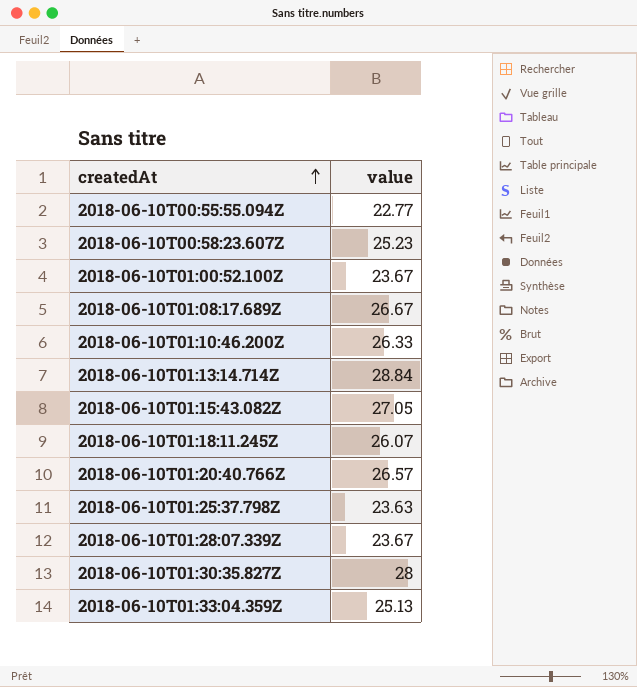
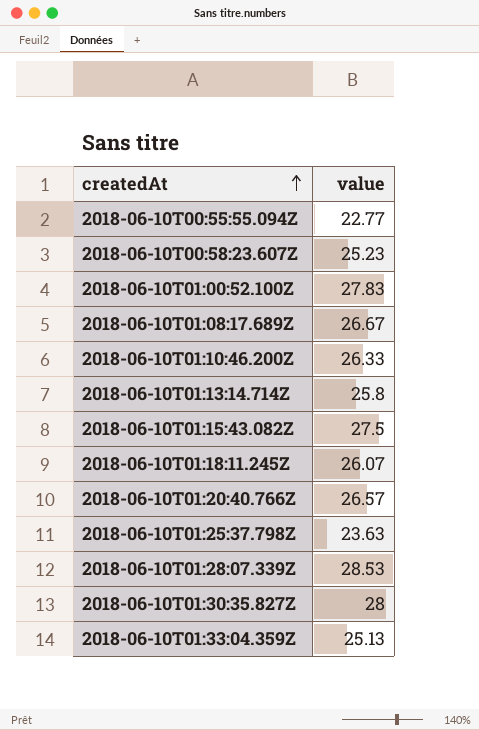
2018-06-10T01:00:52.100Z | value: 23.67 -> 27.83
2018-06-10T01:13:14.714Z | value: 28.84 -> 25.8
2018-06-10T01:15:43.082Z | value: 27.05 -> 27.5
2018-06-10T01:28:07.339Z | value: 23.67 -> 28.53

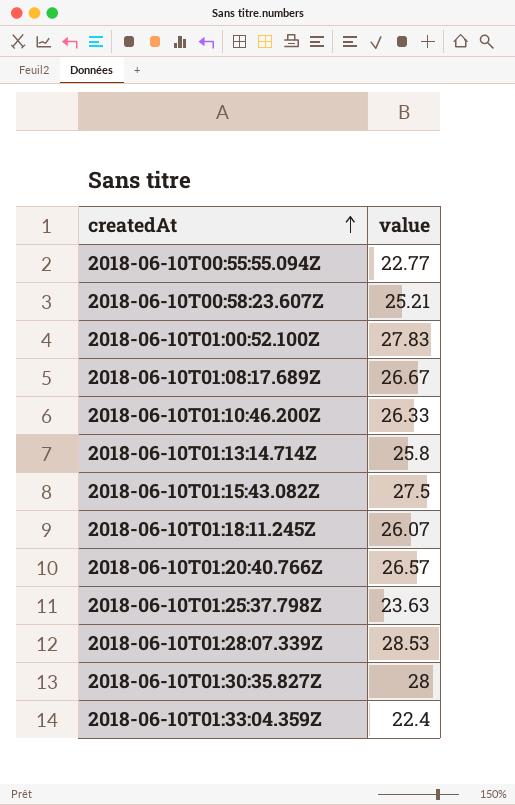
2018-06-10T00:58:23.607Z | value: 25.23 -> 25.21
2018-06-10T01:33:04.359Z | value: 25.13 -> 22.4

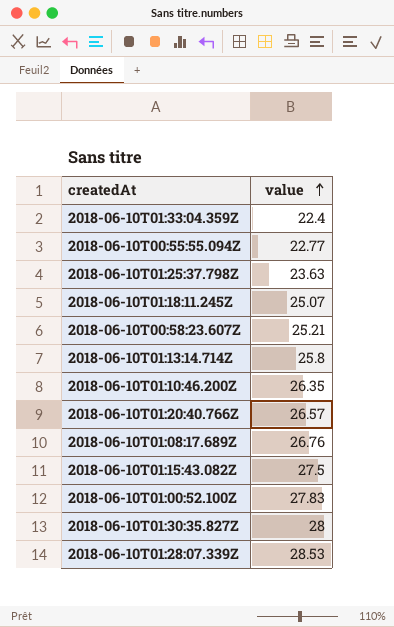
row order: createdAt ascending -> value ascending
2018-06-10T01:18:11.245Z | value: 26.07 -> 25.07
2018-06-10T01:10:46.200Z | value: 26.33 -> 26.35
2018-06-10T01:08:17.689Z | value: 26.67 -> 26.76

